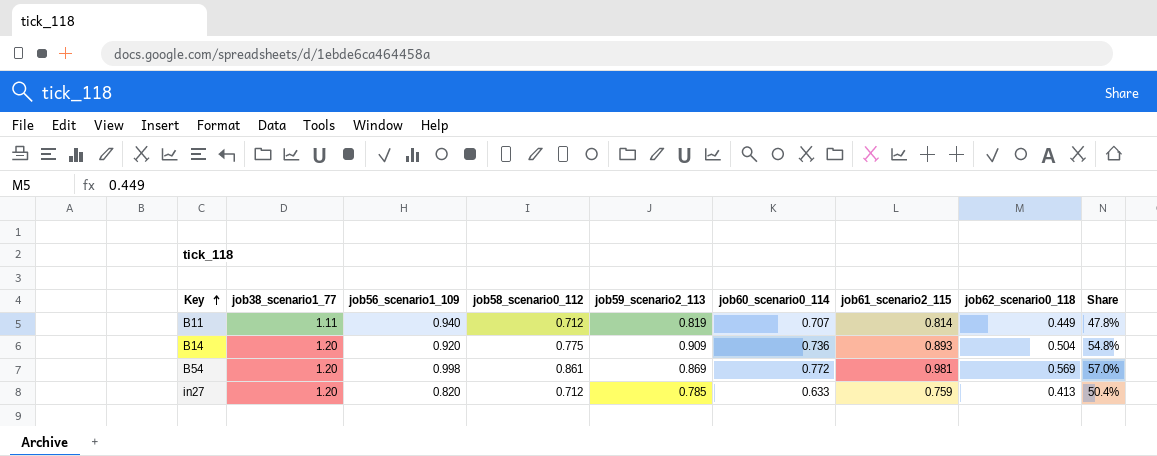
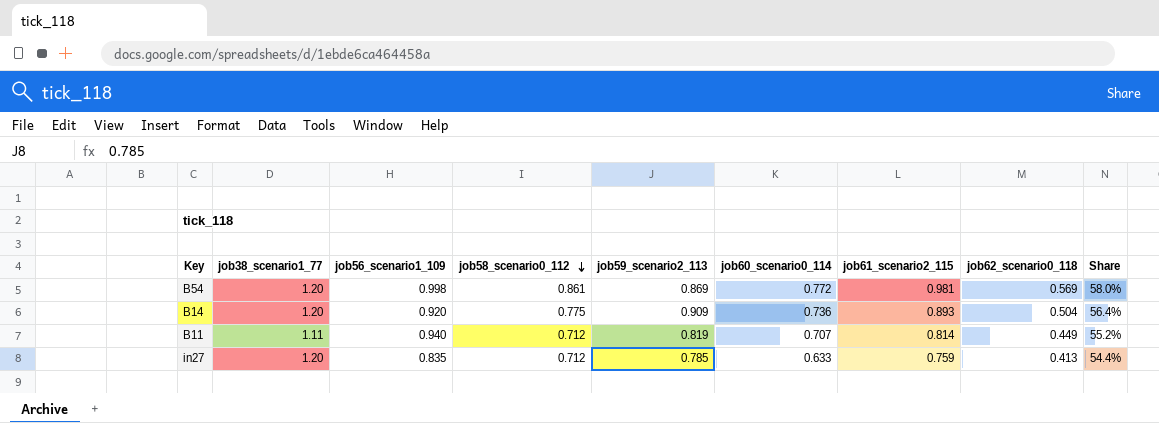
row order: Key ascending -> job58_scenario0_112 descending
column Share | formula: [job62_scenario0_118] / [job56_scenario1_109] -> [job62_scenario0_118] / [job61_scenario2_115]
in27 | job56_scenario1_109: 0.820 -> 0.835

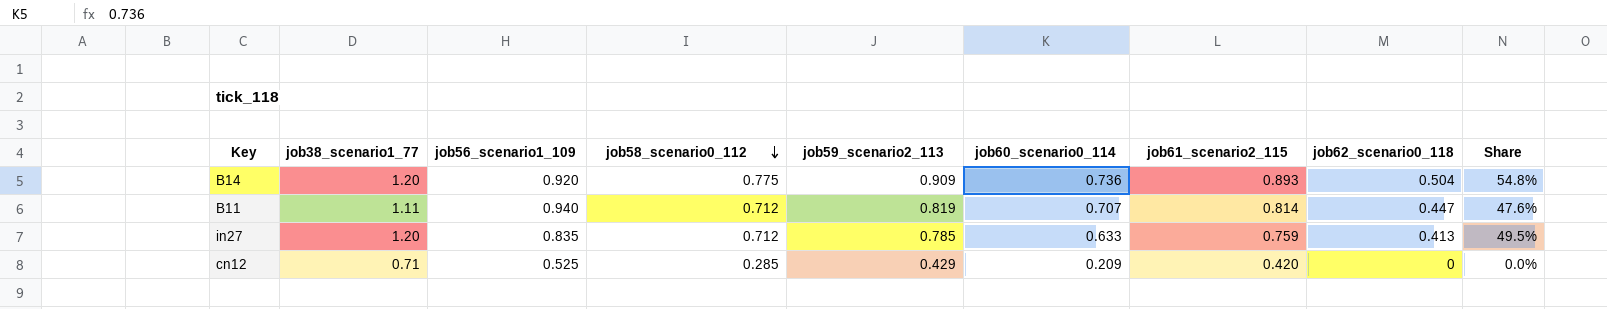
column Share | formula: [job62_scenario0_118] / [job61_scenario2_115] -> [job62_scenario0_118] / [job56_scenario1_109]
row B54: 1.20 | 0.998 | 0.861 | 0.869 | 0.772 | 0.981 | 0.569 | 58.0% -> none
B11 | job62_scenario0_118: 0.449 -> 0.447
row cn12: none -> 0.71 | 0.525 | 0.285 | 0.429 | 0.209 | 0.420 | 0 | 0.0%

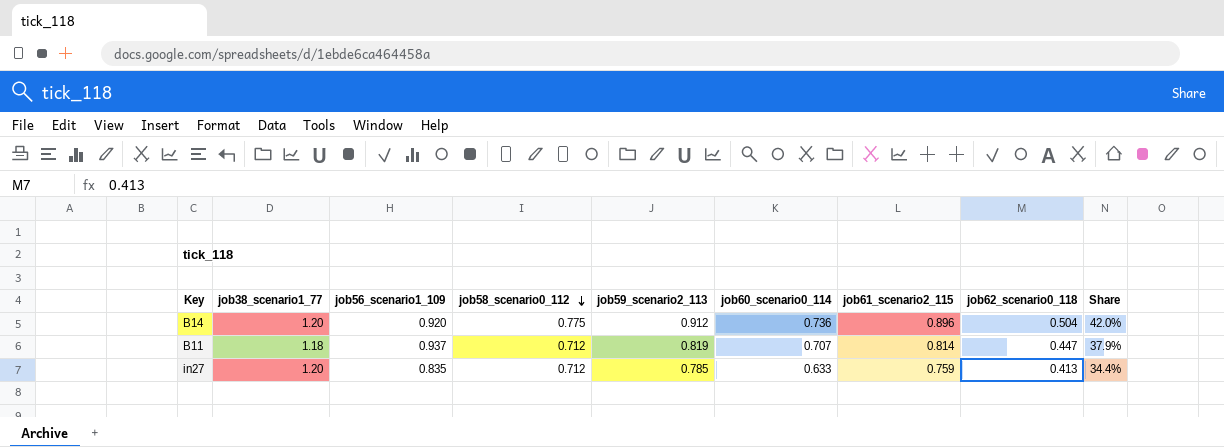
column Share | formula: [job62_scenario0_118] / [job56_scenario1_109] -> [job62_scenario0_118] / [job38_scenario1_77]
row cn12: 0.71 | 0.525 | 0.285 | 0.429 | 0.209 | 0.420 | 0 | 0.0% -> none
B14 | job59_scenario2_113: 0.909 -> 0.912
B14 | job61_scenario2_115: 0.893 -> 0.896
B11 | job38_scenario1_77: 1.11 -> 1.18
B11 | job56_scenario1_109: 0.940 -> 0.937

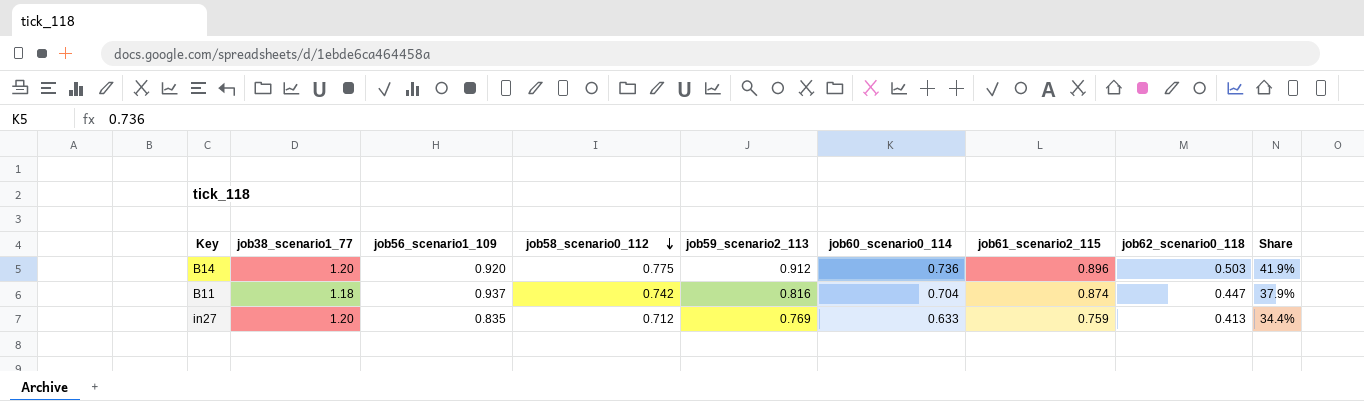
B14 | job62_scenario0_118: 0.504 -> 0.503
B14 | Share: 42.0% -> 41.9%
B11 | job58_scenario0_112: 0.712 -> 0.742
B11 | job59_scenario2_113: 0.819 -> 0.816
B11 | job60_scenario0_114: 0.707 -> 0.704
B11 | job61_scenario2_115: 0.814 -> 0.874
in27 | job59_scenario2_113: 0.785 -> 0.769

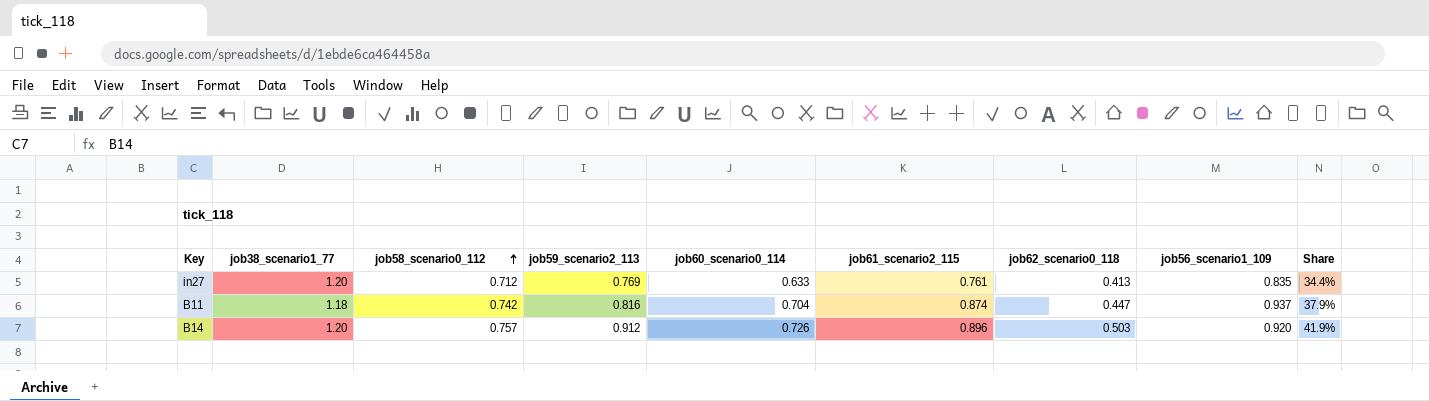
row order: job58_scenario0_112 descending -> job58_scenario0_112 ascending
column job56_scenario1_109 | position: 3 -> 8
in27 | job61_scenario2_115: 0.759 -> 0.761
B14 | job58_scenario0_112: 0.775 -> 0.757
B14 | job60_scenario0_114: 0.736 -> 0.726

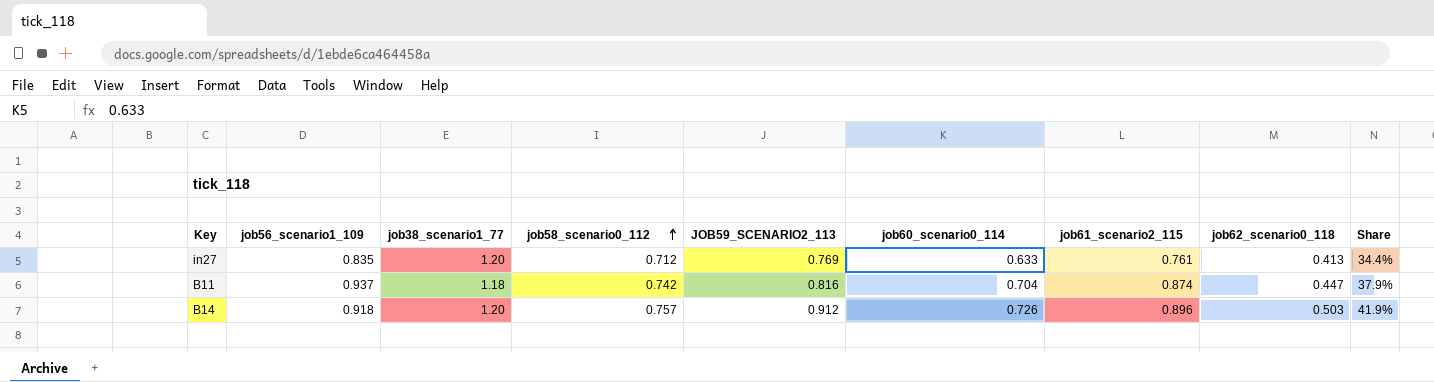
column job56_scenario1_109 | position: 8 -> 2
column name: job59_scenario2_113 -> JOB59_SCENARIO2_113
B14 | job56_scenario1_109: 0.920 -> 0.918

